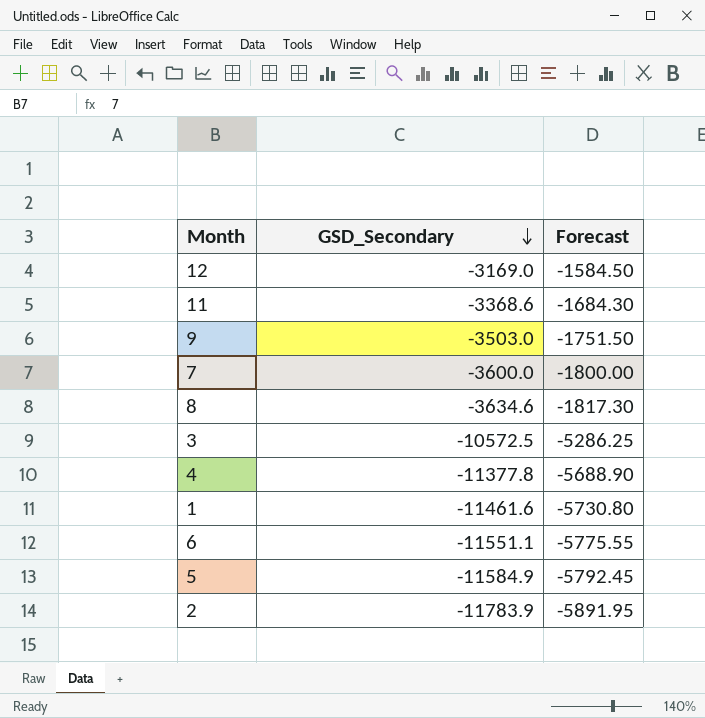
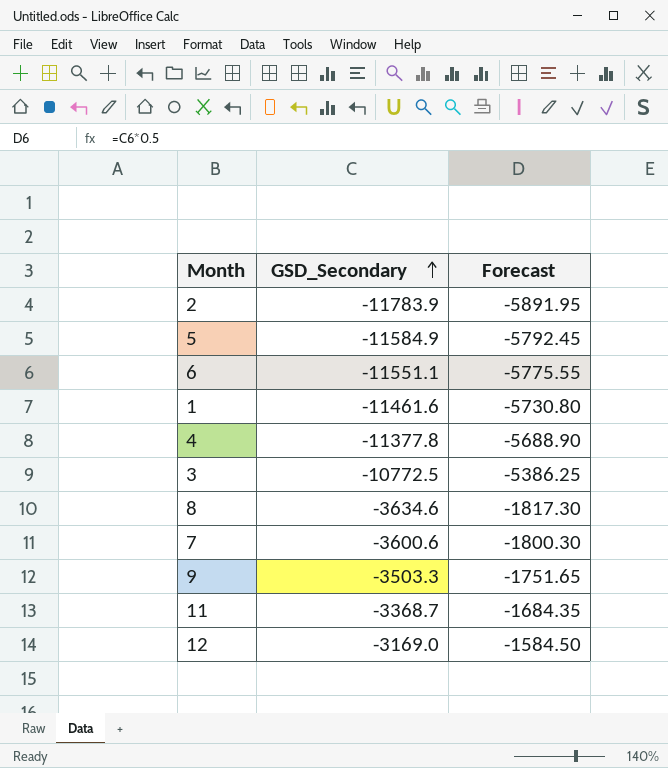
row order: GSD_Secondary descending -> GSD_Secondary ascending
3 | GSD_Secondary: -10572.5 -> -10772.5
3 | Forecast: -5286.25 -> -5386.25
7 | GSD_Secondary: -3600.0 -> -3600.6
7 | Forecast: -1800.00 -> -1800.30
9 | GSD_Secondary: -3503.0 -> -3503.3
9 | Forecast: -1751.50 -> -1751.65
11 | GSD_Secondary: -3368.6 -> -3368.7
11 | Forecast: -1684.30 -> -1684.35

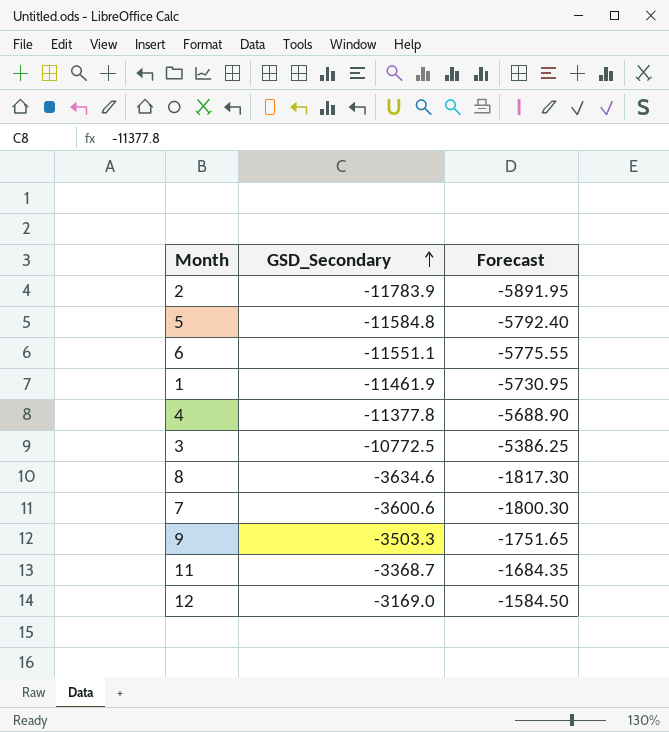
5 | GSD_Secondary: -11584.9 -> -11584.8
5 | Forecast: -5792.45 -> -5792.40
1 | GSD_Secondary: -11461.6 -> -11461.9
1 | Forecast: -5730.80 -> -5730.95

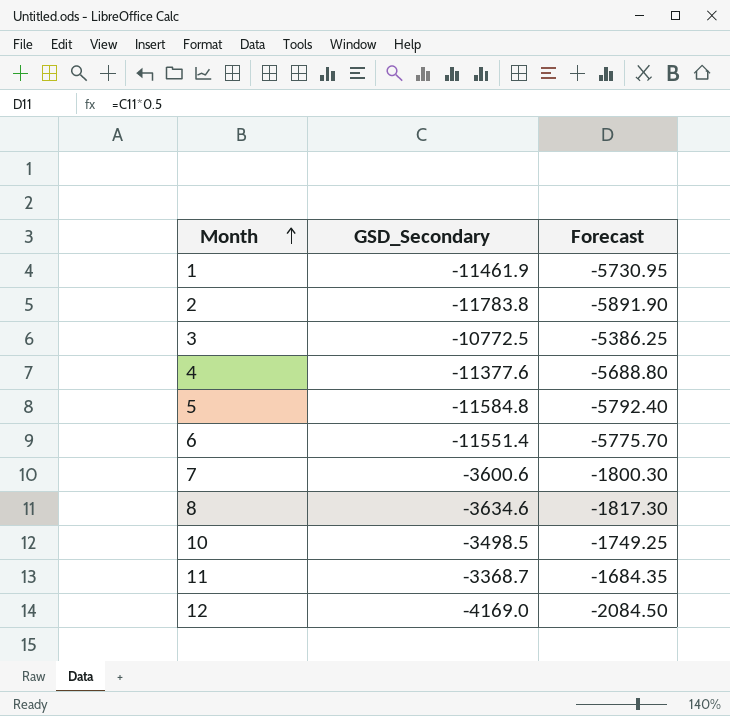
row order: GSD_Secondary ascending -> Month ascending
row 9: -3503.3 | -1751.65 -> none
2 | GSD_Secondary: -11783.9 -> -11783.8
2 | Forecast: -5891.95 -> -5891.90
4 | GSD_Secondary: -11377.8 -> -11377.6
4 | Forecast: -5688.90 -> -5688.80
6 | GSD_Secondary: -11551.1 -> -11551.4
6 | Forecast: -5775.55 -> -5775.70
row 10: none -> -3498.5 | -1749.25
12 | GSD_Secondary: -3169.0 -> -4169.0
12 | Forecast: -1584.50 -> -2084.50

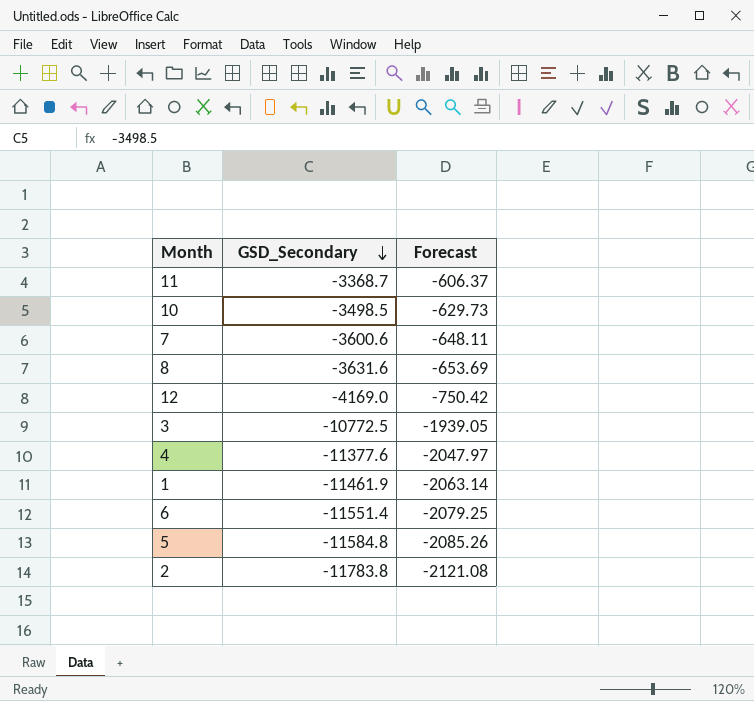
row order: Month ascending -> GSD_Secondary descending
column Forecast | formula: [GSD_Secondary] * 0.5 -> [GSD_Secondary] * 0.18
8 | GSD_Secondary: -3634.6 -> -3631.6

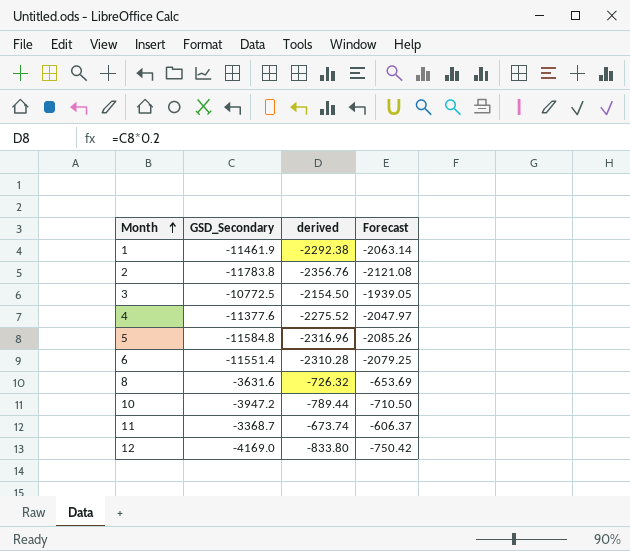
row order: GSD_Secondary descending -> Month ascending
column derived | formula: none -> [GSD_Secondary] * 0.2
row 7: -3600.6 | -648.11 -> none
10 | GSD_Secondary: -3498.5 -> -3947.2
10 | Forecast: -629.73 -> -710.50

